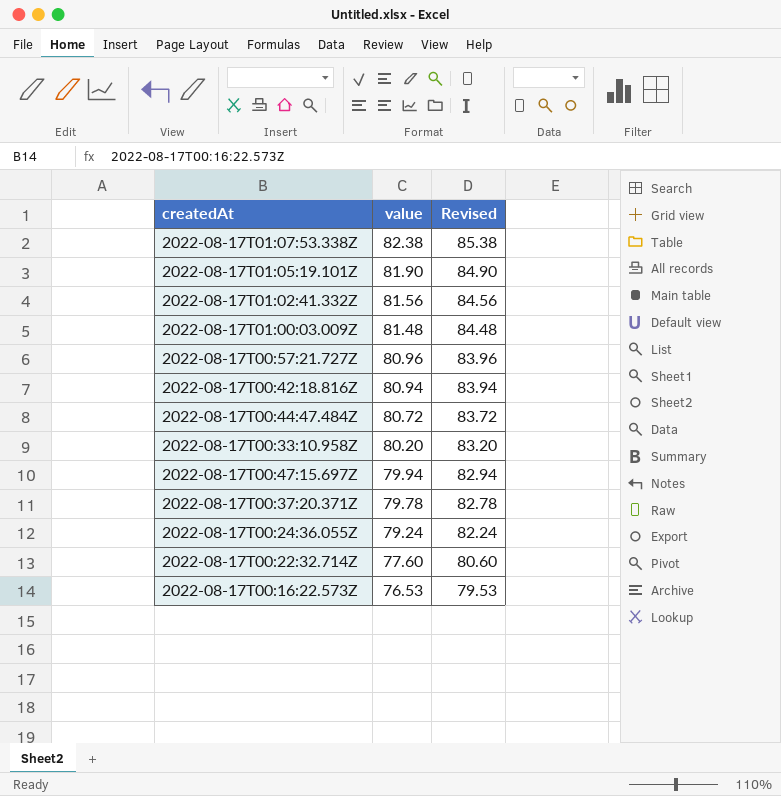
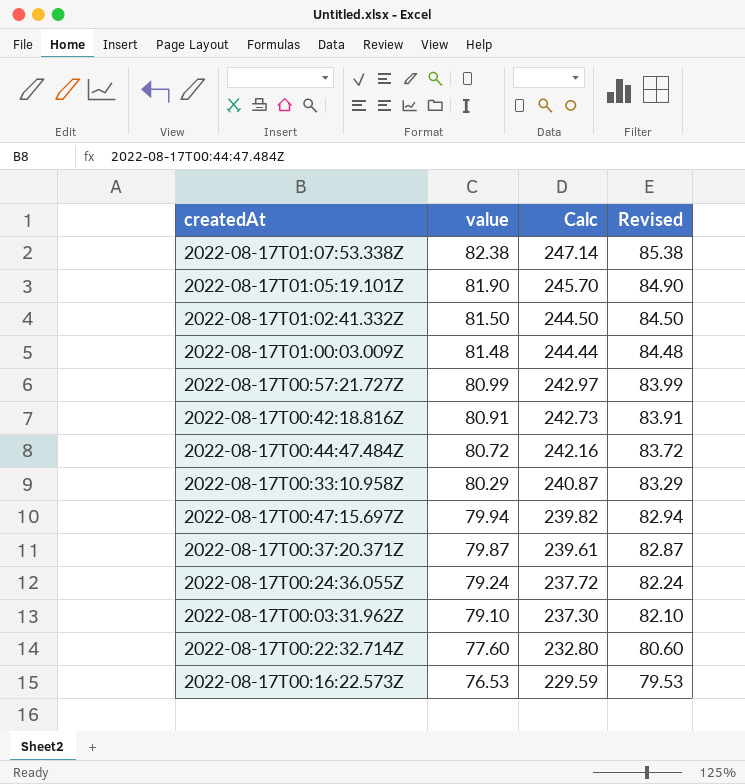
column Calc | formula: none -> [value] * 3
2022-08-17T01:02:41.332Z | value: 81.56 -> 81.50
2022-08-17T01:02:41.332Z | Revised: 84.56 -> 84.50
2022-08-17T00:57:21.727Z | value: 80.96 -> 80.99
2022-08-17T00:57:21.727Z | Revised: 83.96 -> 83.99
2022-08-17T00:42:18.816Z | value: 80.94 -> 80.91
2022-08-17T00:42:18.816Z | Revised: 83.94 -> 83.91
2022-08-17T00:33:10.958Z | value: 80.20 -> 80.29
2022-08-17T00:33:10.958Z | Revised: 83.20 -> 83.29
2022-08-17T00:37:20.371Z | value: 79.78 -> 79.87
2022-08-17T00:37:20.371Z | Revised: 82.78 -> 82.87
row 2022-08-17T00:03:31.962Z: none -> 79.10 | 237.30 | 82.10

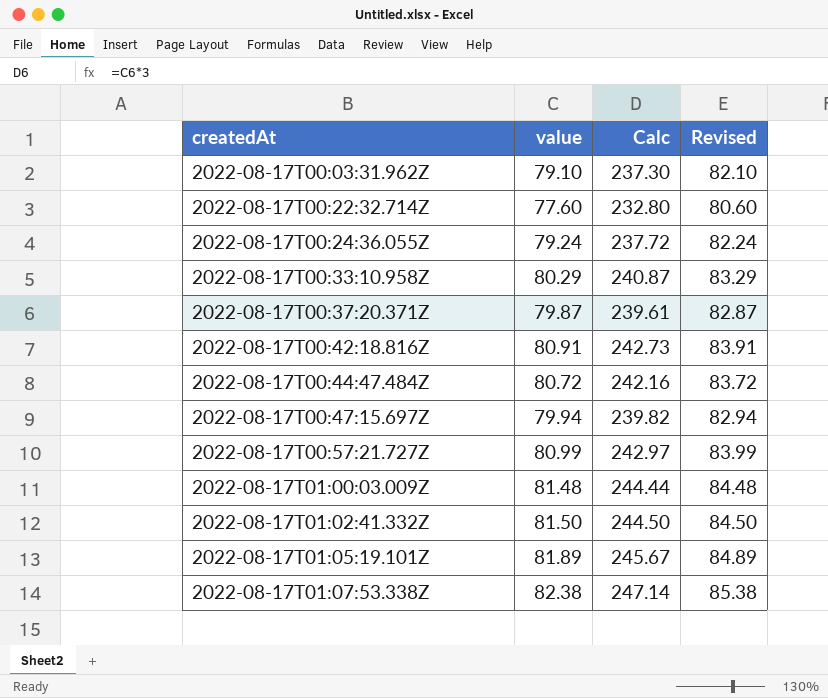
row order: value descending -> createdAt ascending
row 2022-08-17T00:16:22.573Z: 76.53 | 229.59 | 79.53 -> none
2022-08-17T01:05:19.101Z | value: 81.90 -> 81.89
2022-08-17T01:05:19.101Z | Calc: 245.70 -> 245.67
2022-08-17T01:05:19.101Z | Revised: 84.90 -> 84.89

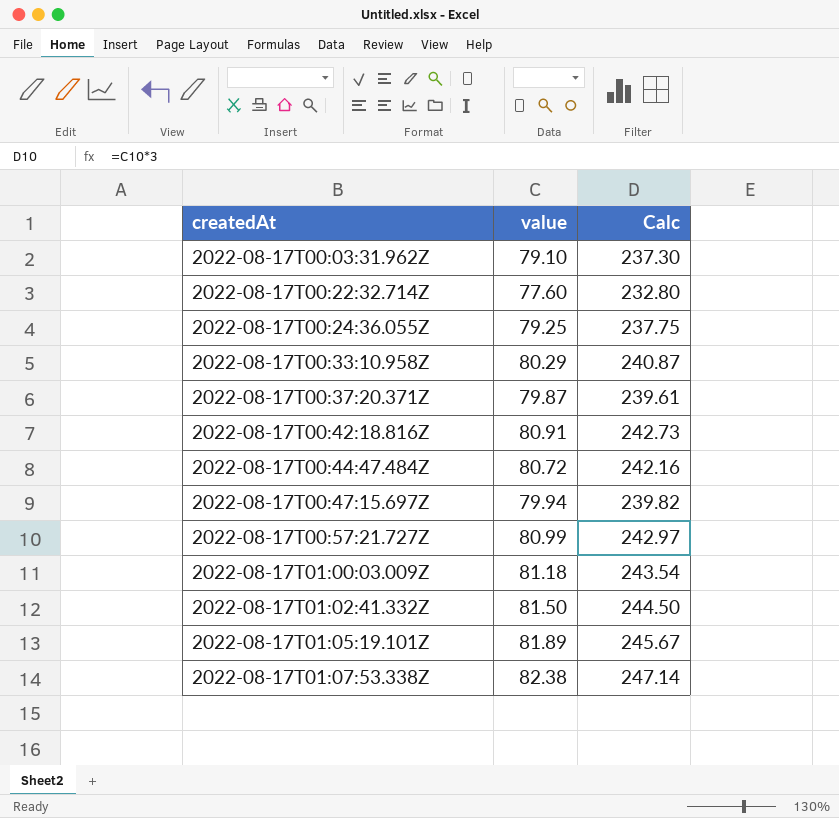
column Revised | formula: [value] + 3 -> none
2022-08-17T00:24:36.055Z | value: 79.24 -> 79.25
2022-08-17T00:24:36.055Z | Calc: 237.72 -> 237.75
2022-08-17T01:00:03.009Z | value: 81.48 -> 81.18
2022-08-17T01:00:03.009Z | Calc: 244.44 -> 243.54

